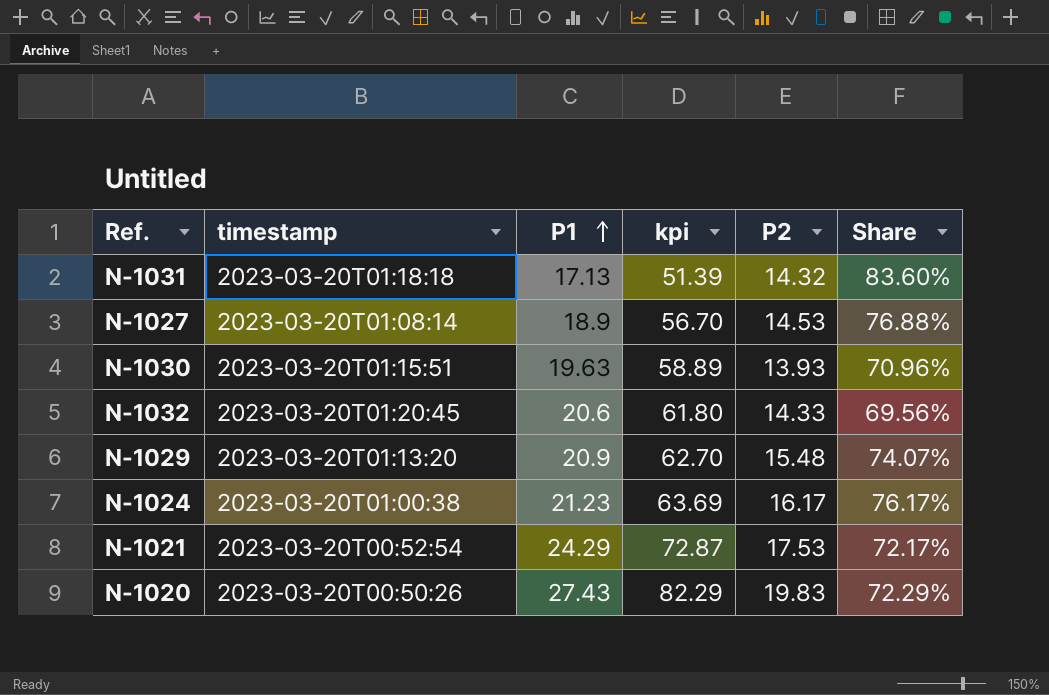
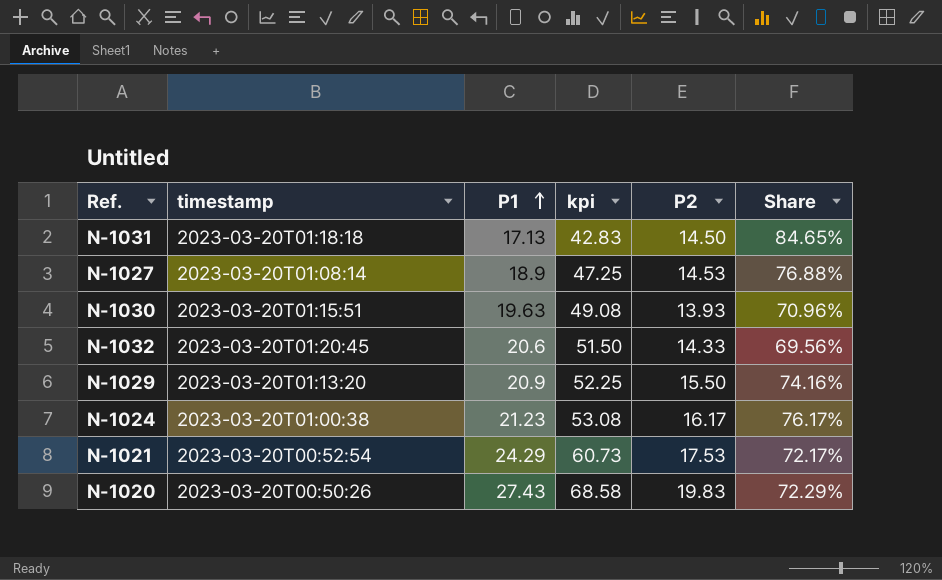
column kpi | formula: [P1] * 3 -> [P1] * 2.5
N-1031 | P2: 14.32 -> 14.50
N-1031 | Share: 83.60% -> 84.65%
N-1029 | P2: 15.48 -> 15.50
N-1029 | Share: 74.07% -> 74.16%

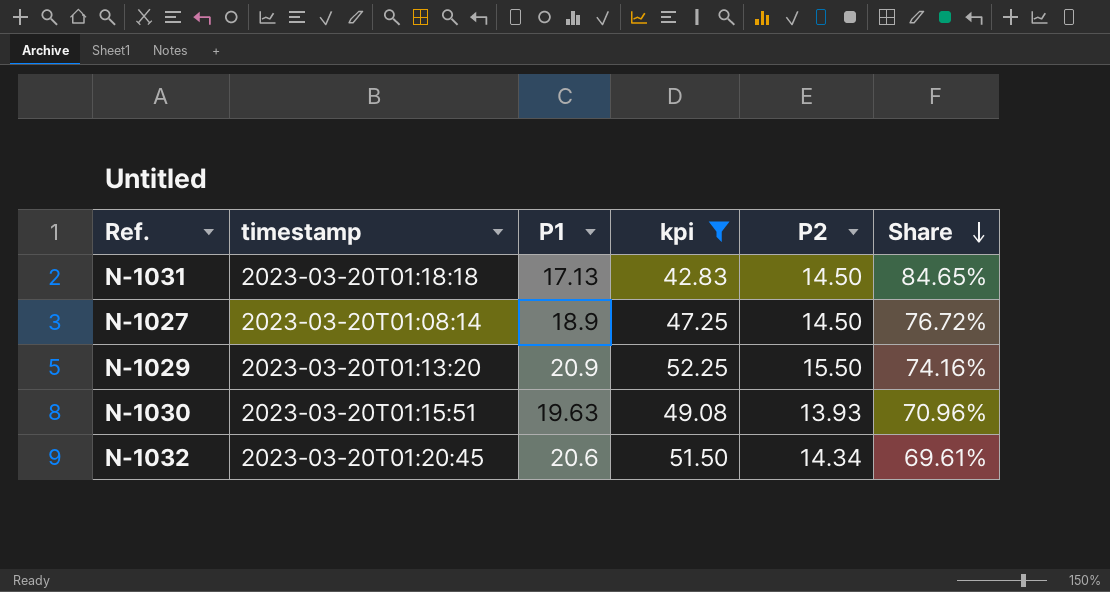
filter: none -> kpi <= 52.25
row order: P1 ascending -> Share descending
N-1027 | P2: 14.53 -> 14.50
N-1027 | Share: 76.88% -> 76.72%
N-1032 | P2: 14.33 -> 14.34
N-1032 | Share: 69.56% -> 69.61%

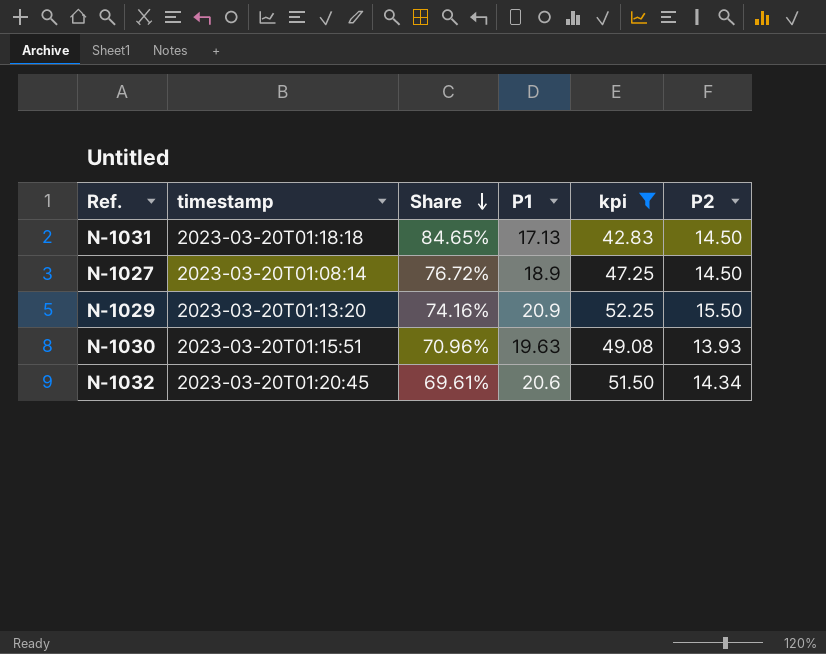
column Share | position: 6 -> 3

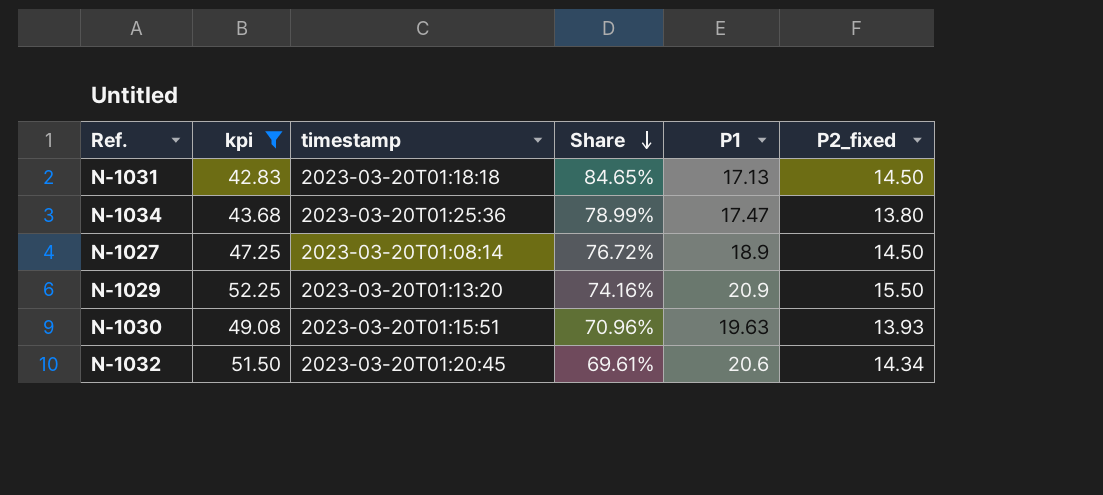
column kpi | position: 5 -> 2
column name: P2 -> P2_fixed
row N-1034: none -> 43.68 | 2023-03-20T01:25:36 | 78.99% | 17.47 | 13.80

